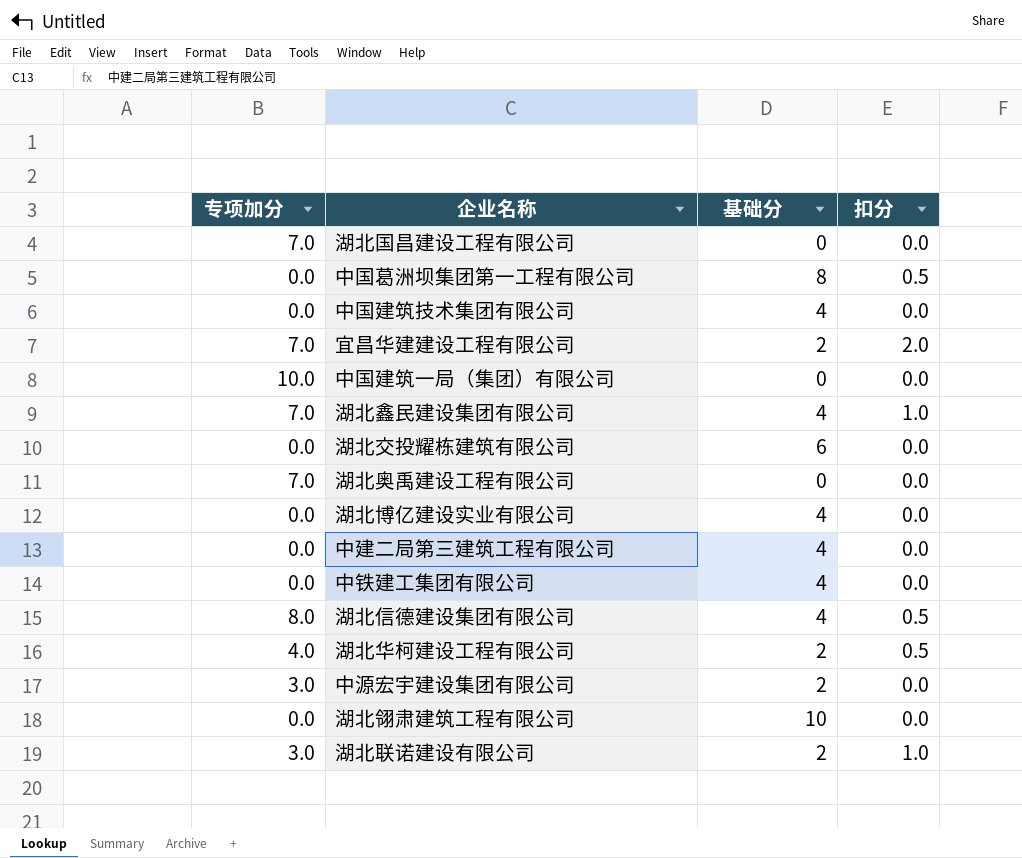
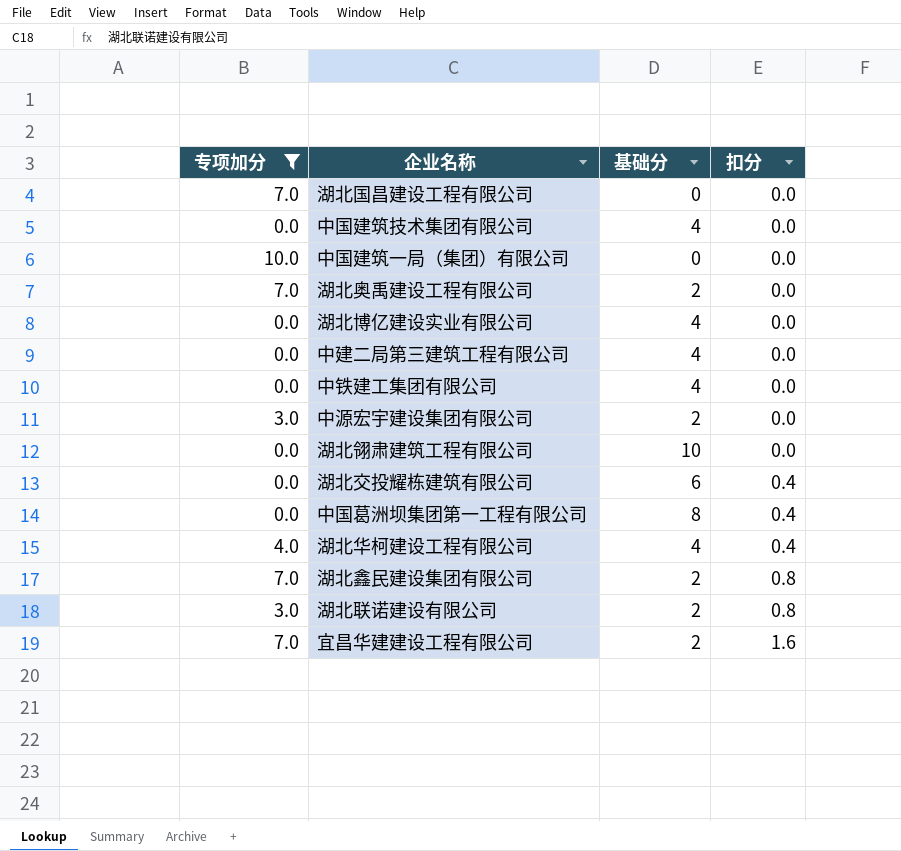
filter: none -> 专项加分 != 8.0
row order: none -> 扣分 ascending
湖北奥禹建设工程有限公司 | 基础分: 0 -> 2
湖北交投耀栋建筑有限公司 | 扣分: 0.0 -> 0.4
中国葛洲坝集团第一工程有限公司 | 扣分: 0.5 -> 0.4
湖北华柯建设工程有限公司 | 基础分: 2 -> 4
湖北华柯建设工程有限公司 | 扣分: 0.5 -> 0.4
湖北鑫民建设集团有限公司 | 基础分: 4 -> 2
湖北鑫民建设集团有限公司 | 扣分: 1.0 -> 0.8
湖北联诺建设有限公司 | 扣分: 1.0 -> 0.8
宜昌华建建设工程有限公司 | 扣分: 2.0 -> 1.6

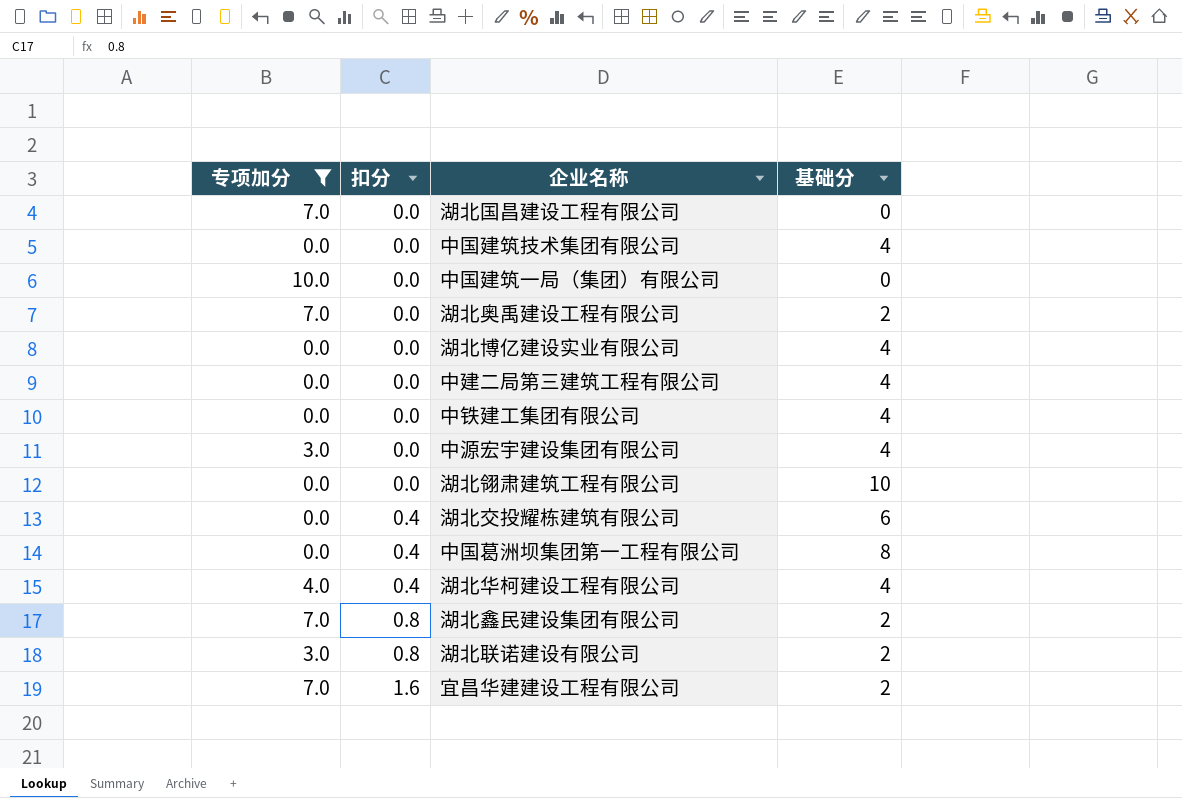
column 扣分 | position: 4 -> 2
中源宏宇建设集团有限公司 | 基础分: 2 -> 4

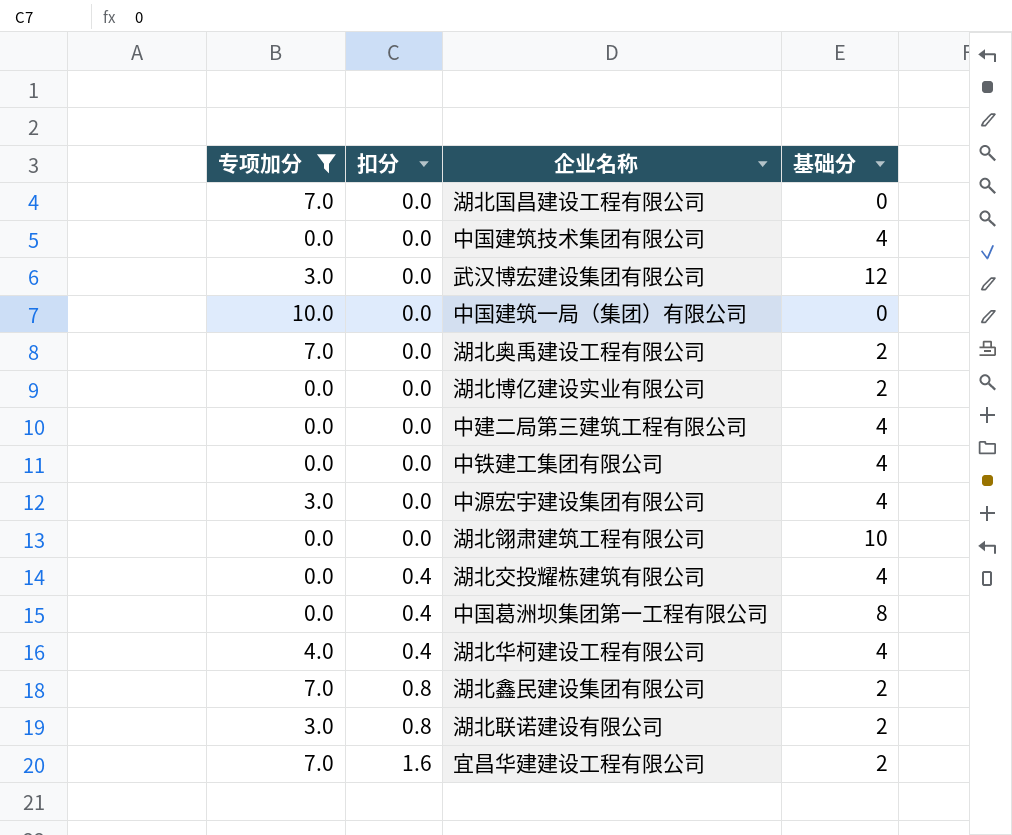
row 武汉博宏建设集团有限公司: none -> 3.0 | 0.0 | 12
湖北博亿建设实业有限公司 | 基础分: 4 -> 2
湖北交投耀栋建筑有限公司 | 基础分: 6 -> 4

